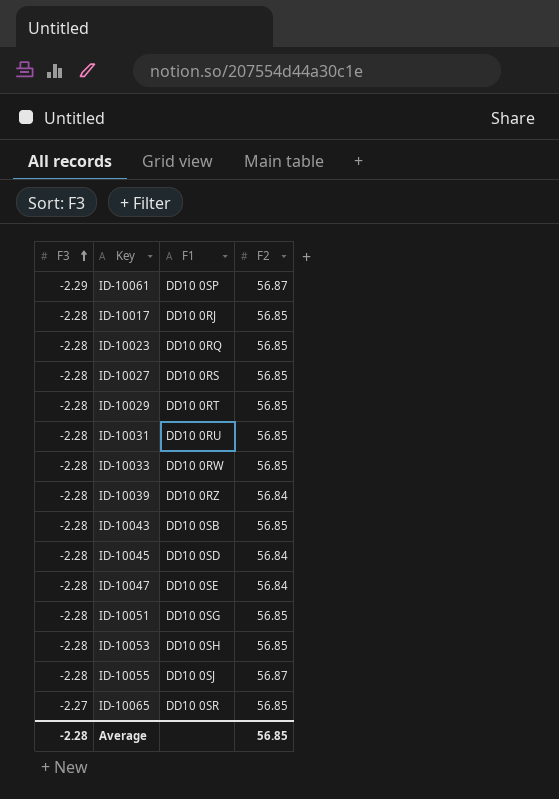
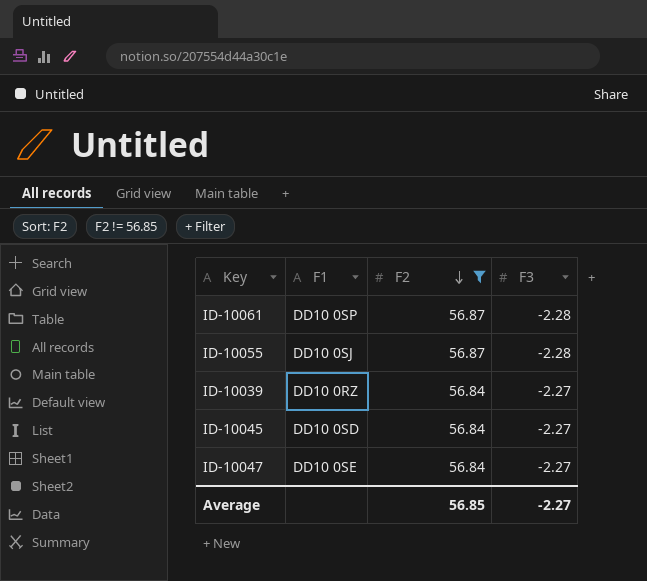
filter: none -> F2 != 56.85
row order: F3 ascending -> F2 descending
column F3 | position: 1 -> 4
ID-10061 | F3: -2.29 -> -2.28
ID-10039 | F3: -2.28 -> -2.27
ID-10045 | F3: -2.28 -> -2.27
ID-10047 | F3: -2.28 -> -2.27
Average | F3: -2.28 -> -2.27

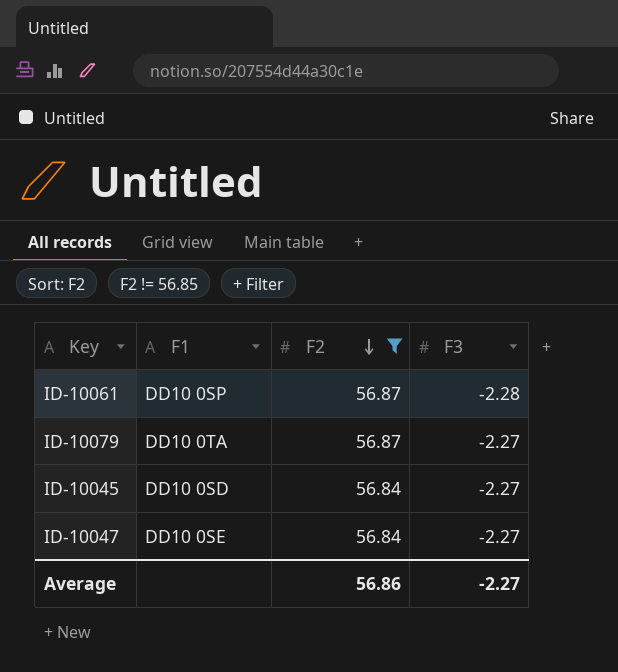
row ID-10055: DD10 0SJ | 56.87 | -2.28 -> none
row ID-10039: DD10 0RZ | 56.84 | -2.27 -> none
row ID-10079: none -> DD10 0TA | 56.87 | -2.27
Average | F2: 56.85 -> 56.86

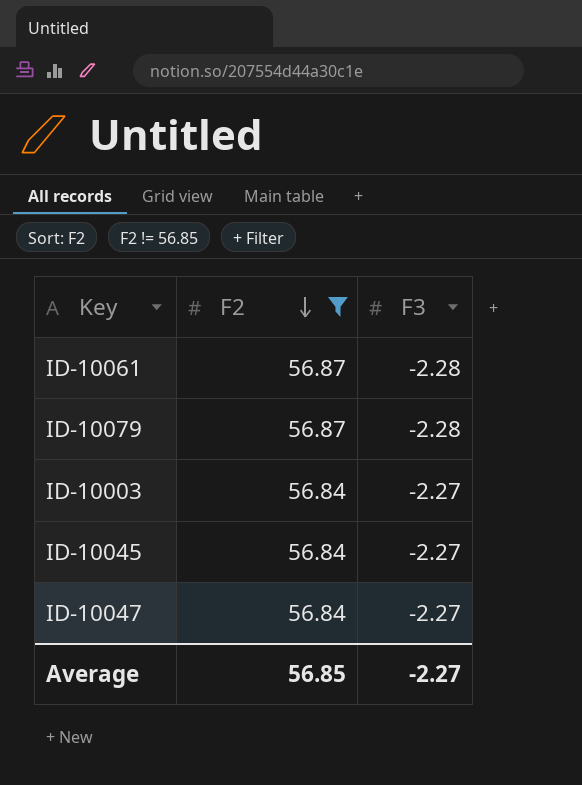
column F1 | position: 2 -> none
ID-10079 | F3: -2.27 -> -2.28
row ID-10003: none -> 56.84 | -2.27
Average | F2: 56.86 -> 56.85

